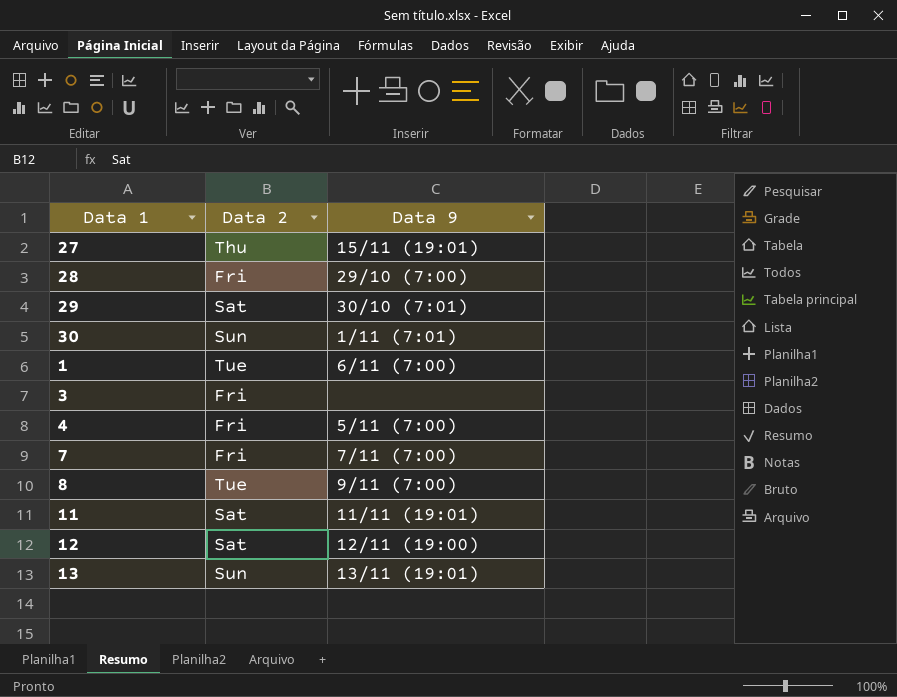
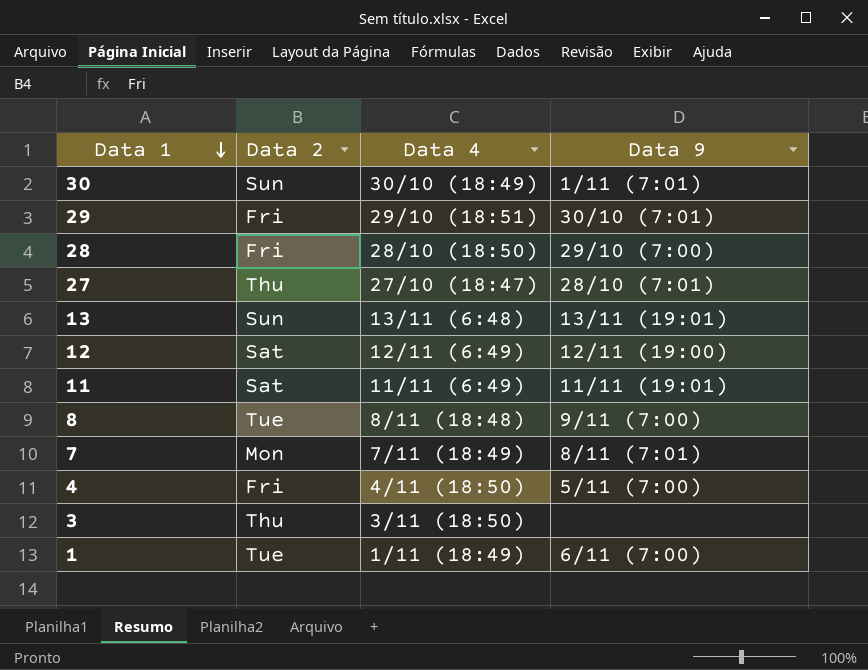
row order: none -> Data 1 descending
column Data 4 | position: none -> 3
29 | Data 2: Sat -> Fri
27 | Data 9: 15/11 (19:01) -> 28/10 (7:01)
7 | Data 2: Fri -> Mon
7 | Data 9: 7/11 (7:00) -> 8/11 (7:01)
3 | Data 2: Fri -> Thu

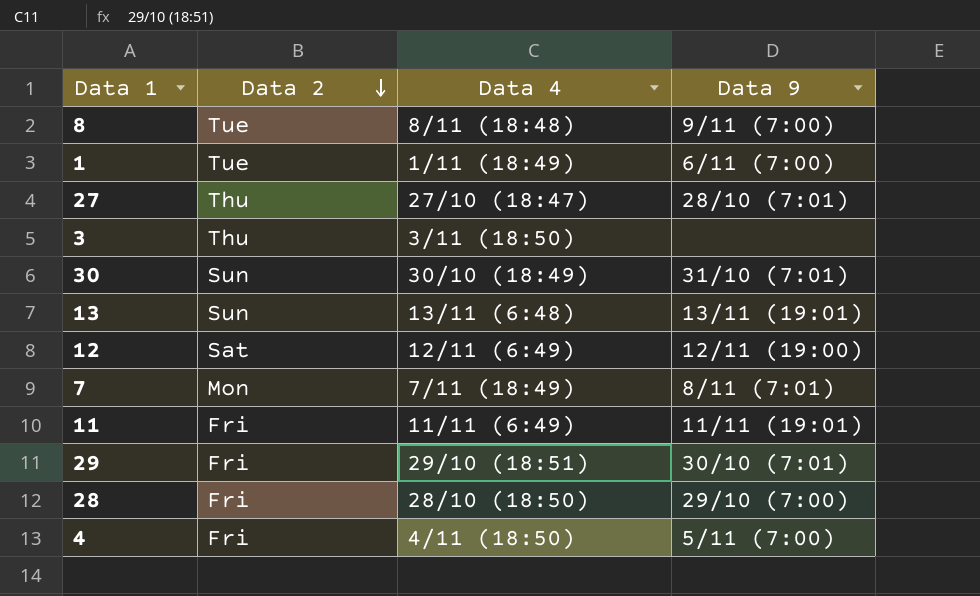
row order: Data 1 descending -> Data 2 descending
30 | Data 9: 1/11 (7:01) -> 31/10 (7:01)
11 | Data 2: Sat -> Fri

